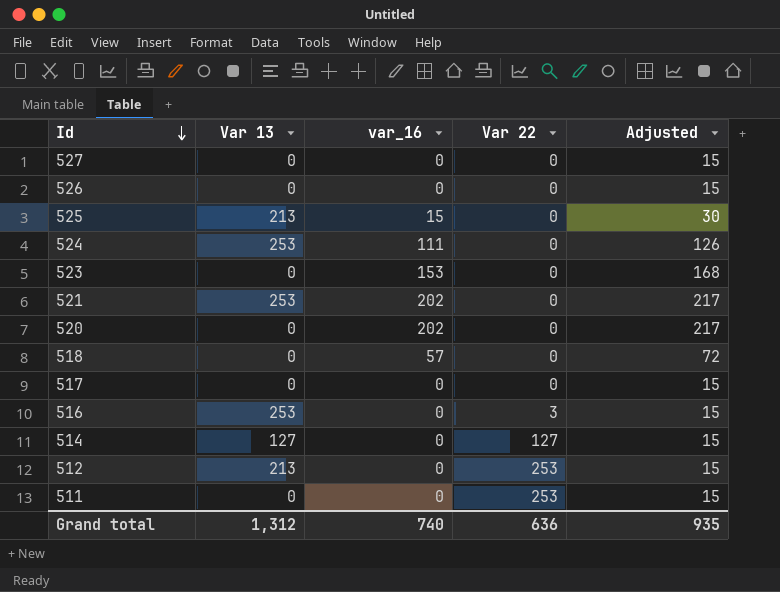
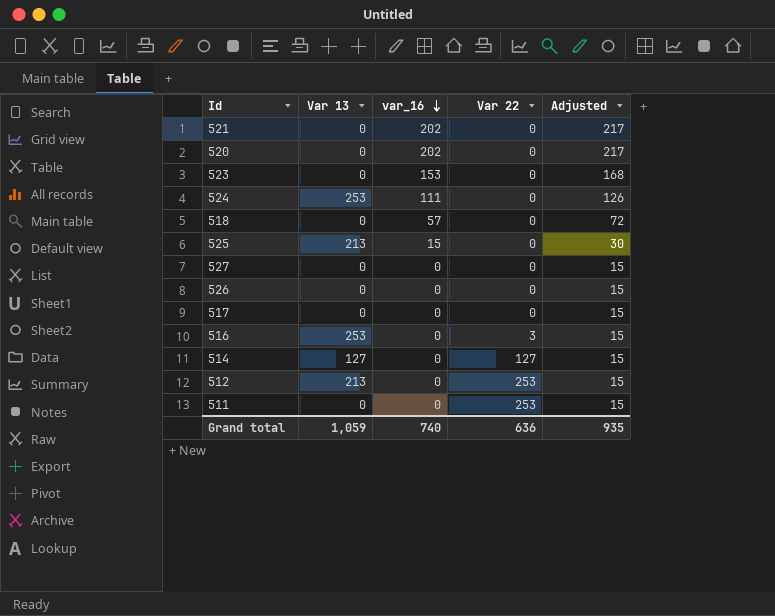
row order: Id descending -> var_16 descending
521 | Var 13: 253 -> 0
Grand total | Var 13: 1,312 -> 1,059

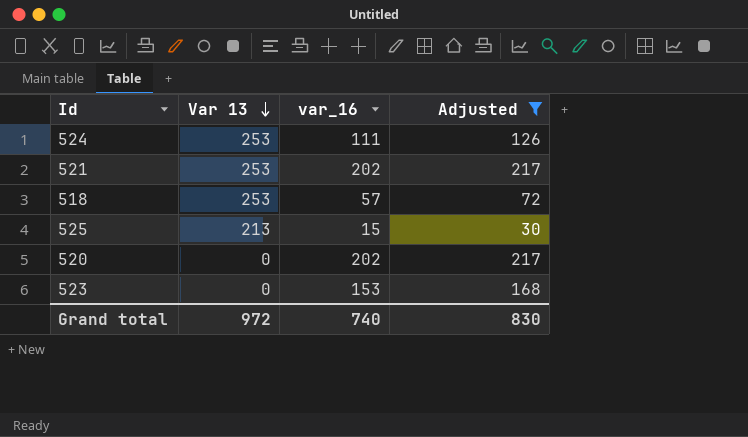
filter: none -> Adjusted != 15
row order: var_16 descending -> Var 13 descending
column Var 22 | position: 4 -> none
521 | Var 13: 0 -> 253
518 | Var 13: 0 -> 253
Grand total | Var 13: 1,059 -> 972
Grand total | Adjusted: 935 -> 830

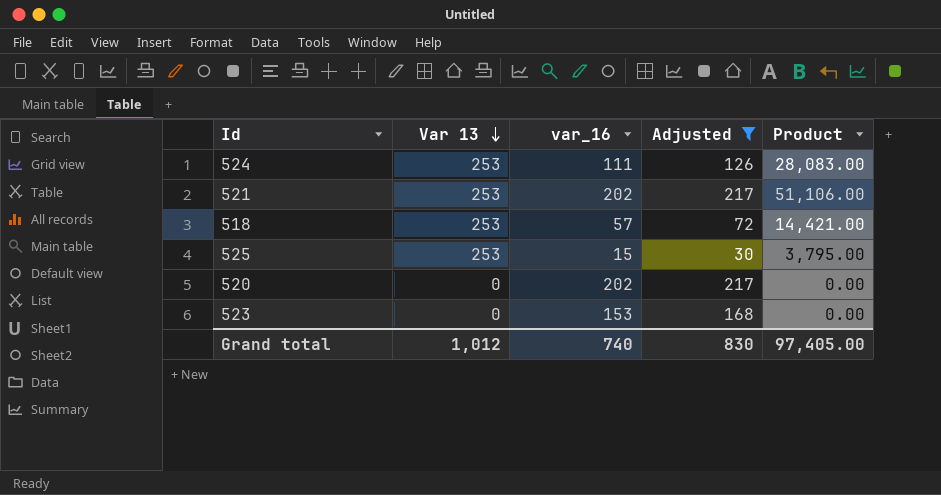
column Product | formula: none -> [Var 13] * [var_16]
525 | Var 13: 213 -> 253
Grand total | Var 13: 972 -> 1,012

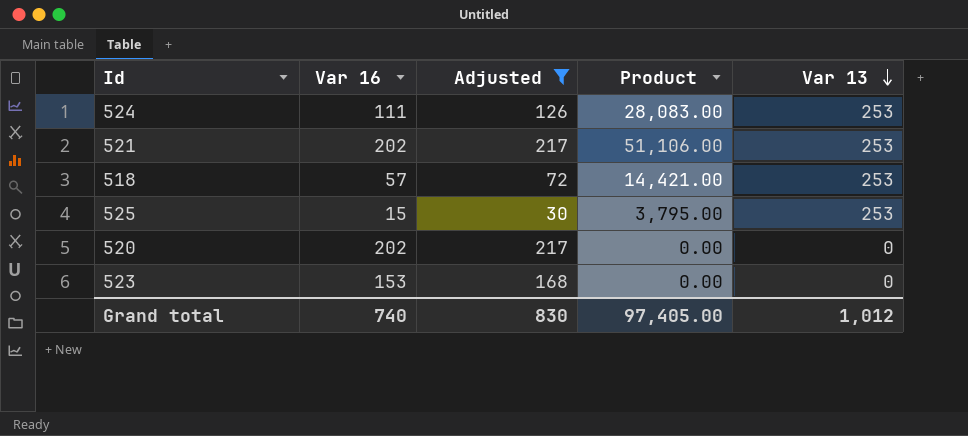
column name: var_16 -> Var 16
column Var 13 | position: 2 -> 5

